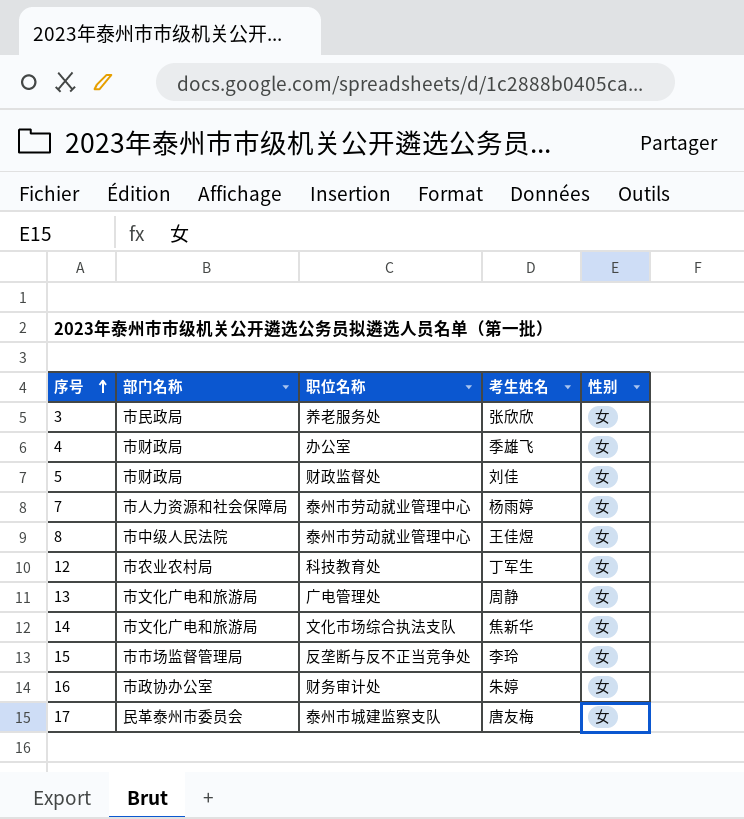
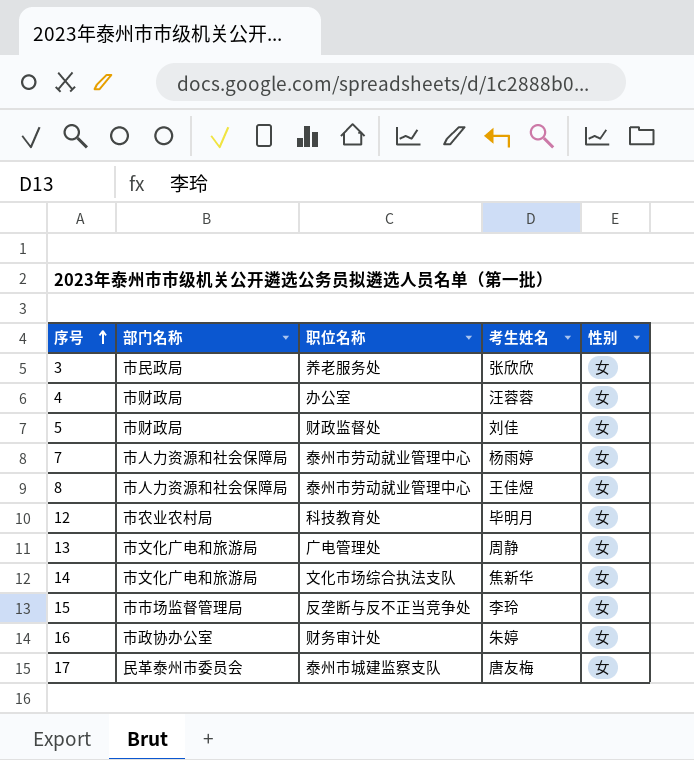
4 | 考生姓名: 季雄飞 -> 汪蓉蓉
8 | 部门名称: 市中级人民法院 -> 市人力资源和社会保障局
12 | 考生姓名: 丁军生 -> 毕明月

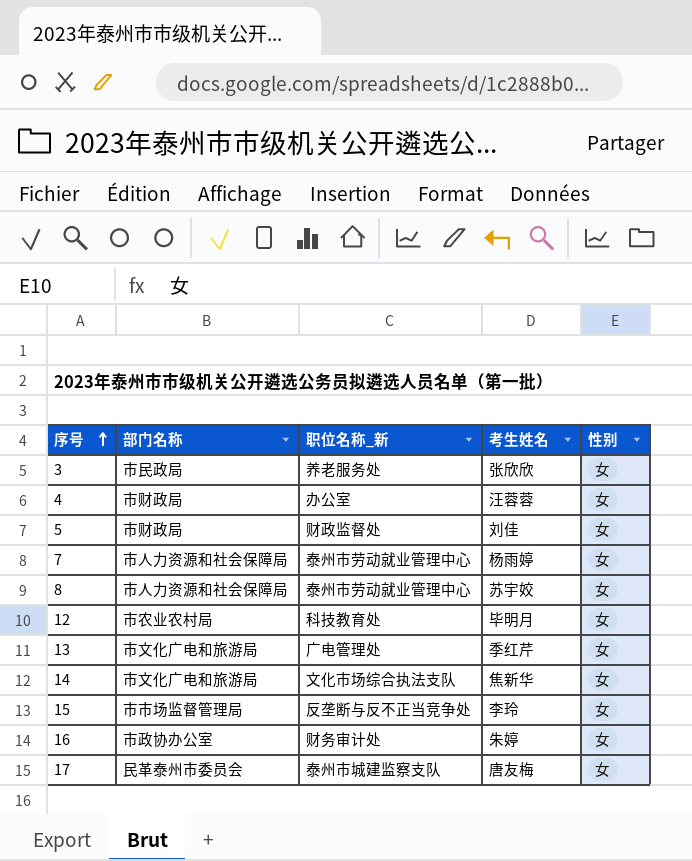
column name: 职位名称 -> 职位名称_新
8 | 考生姓名: 王佳煜 -> 苏宇姣
13 | 考生姓名: 周静 -> 季红芹

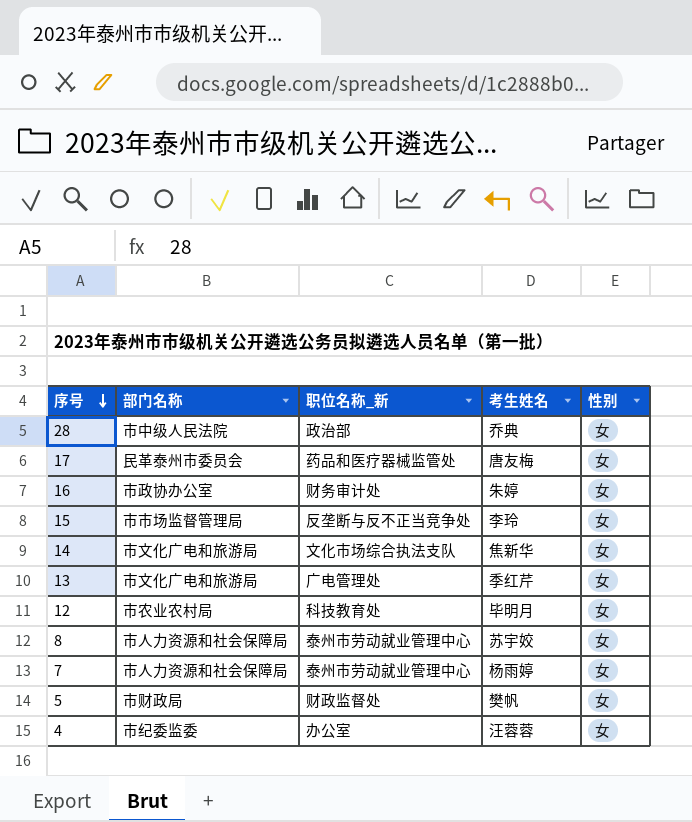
row order: 序号 ascending -> 序号 descending
row 3: 市民政局 | 养老服务处 | 张欣欣 | 女 -> none
row 28: none -> 市中级人民法院 | 政治部 | 乔典 | 女
17 | 职位名称_新: 泰州市城建监察支队 -> 药品和医疗器械监管处
5 | 考生姓名: 刘佳 -> 樊帆
4 | 部门名称: 市财政局 -> 市纪委监委

